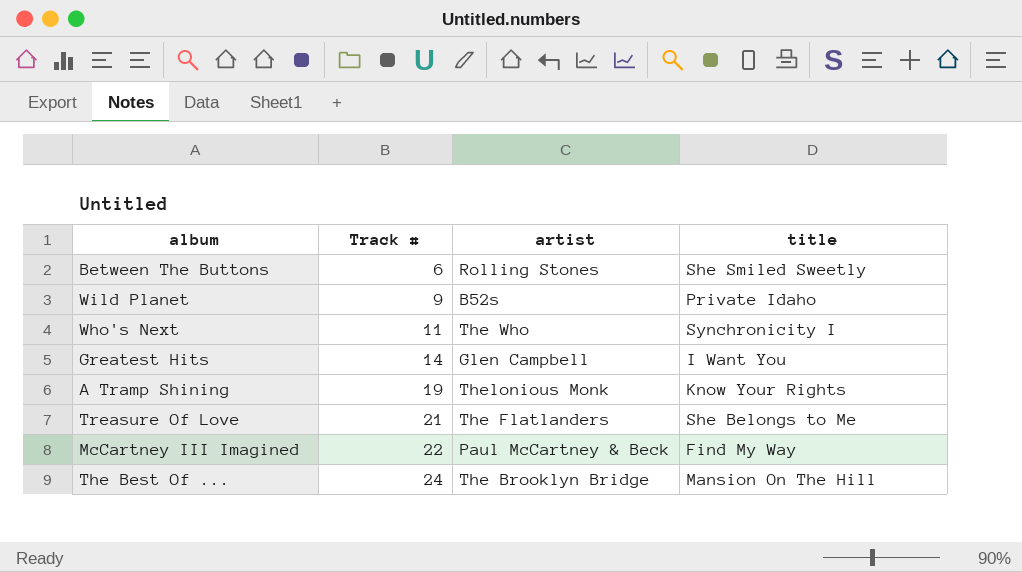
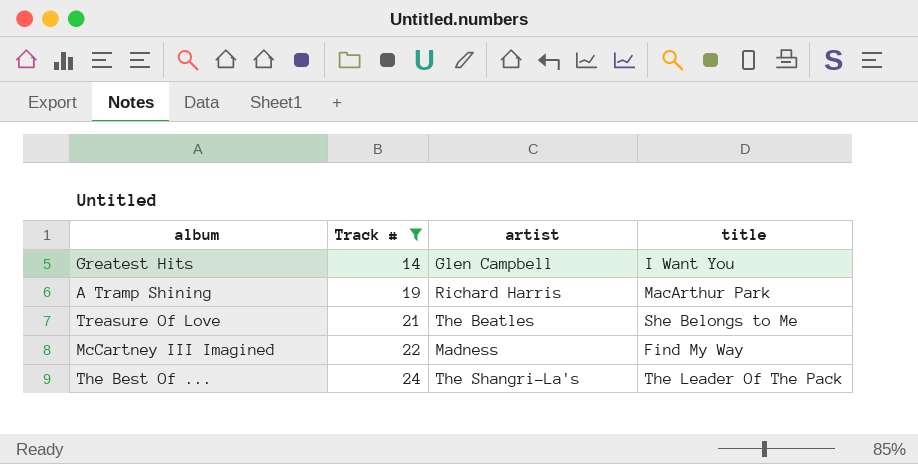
filter: none -> Track # >= 14
A Tramp Shining | artist: Thelonious Monk -> Richard Harris
A Tramp Shining | title: Know Your Rights -> MacArthur Park
Treasure Of Love | artist: The Flatlanders -> The Beatles
McCartney III Imagined | artist: Paul McCartney & Beck -> Madness
The Best Of ... | artist: The Brooklyn Bridge -> The Shangri-La's
The Best Of ... | title: Mansion On The Hill -> The Leader Of The Pack

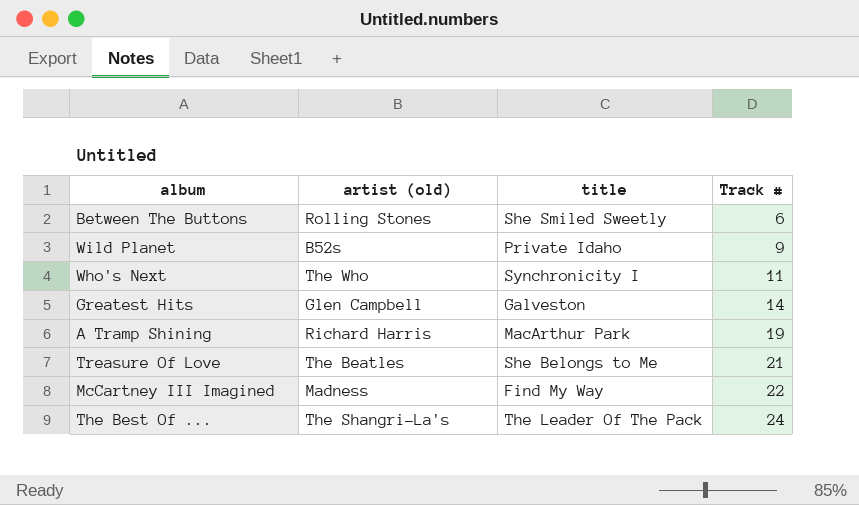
filter: Track # >= 14 -> none
column name: artist -> artist (old)
column Track # | position: 2 -> 4
Greatest Hits | title: I Want You -> Galveston

